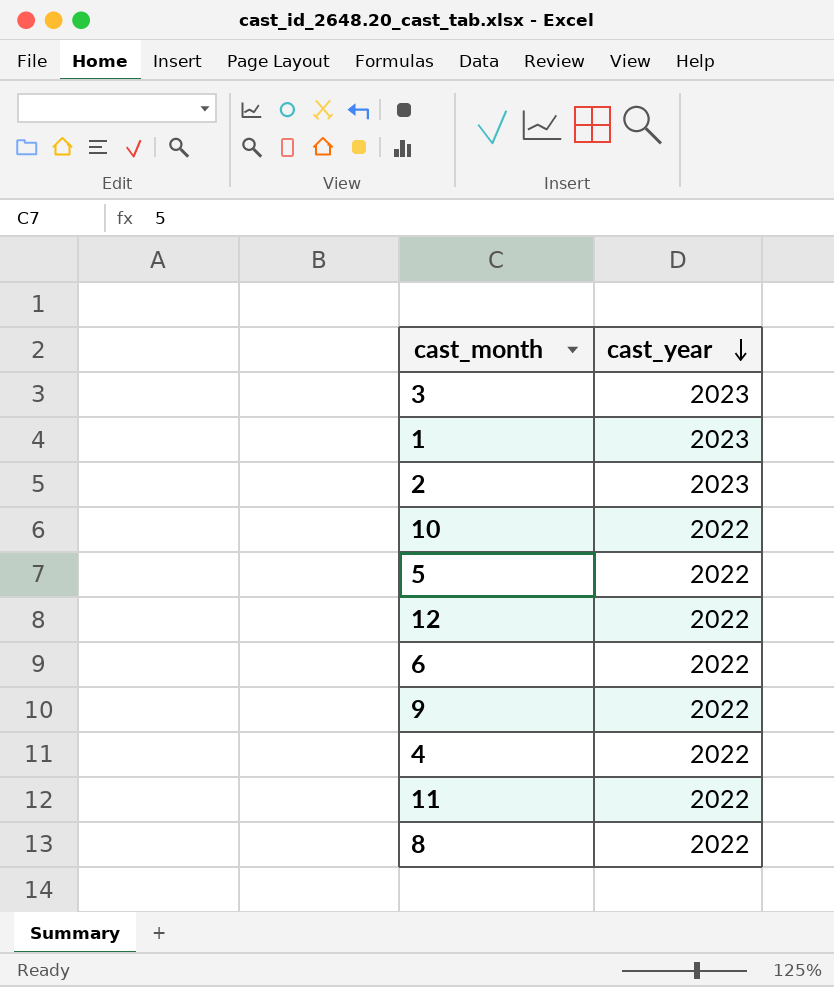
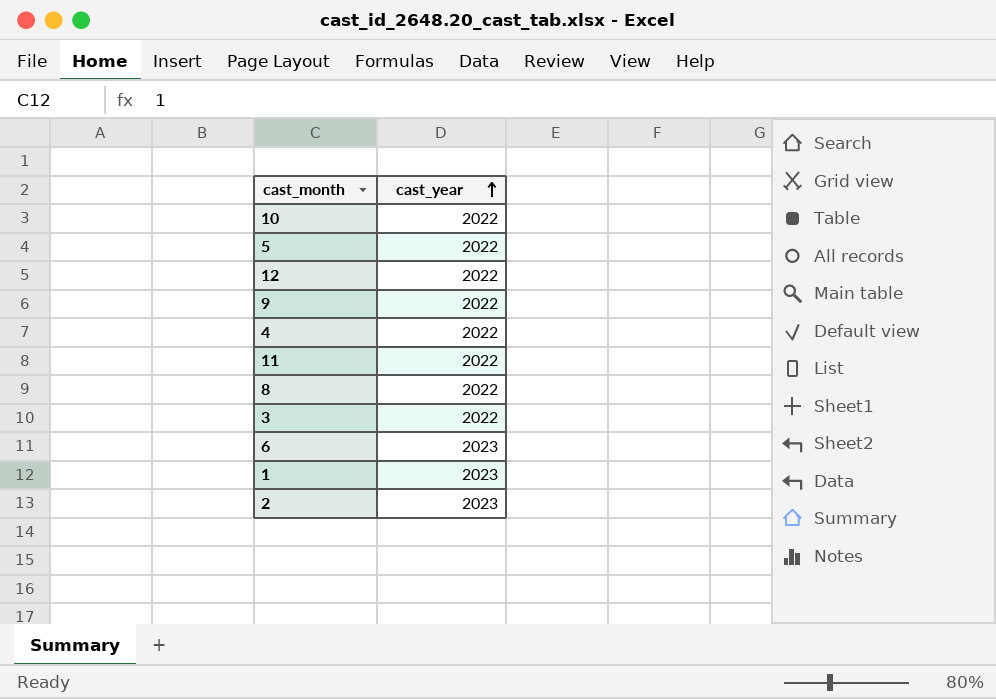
row order: cast_year descending -> cast_year ascending
3 | cast_year: 2023 -> 2022
6 | cast_year: 2022 -> 2023

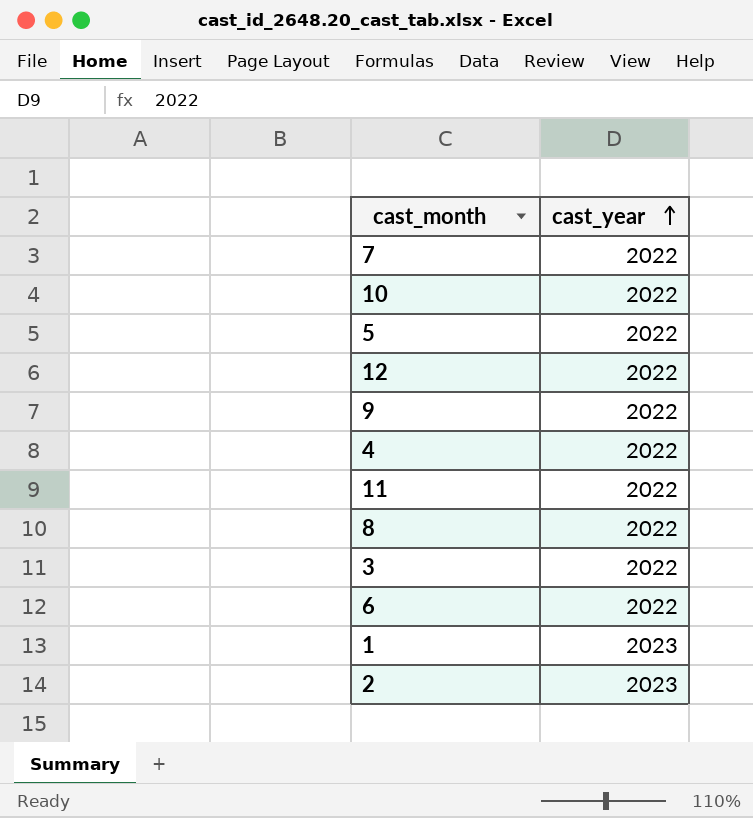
row 7: none -> 2022
6 | cast_year: 2023 -> 2022

